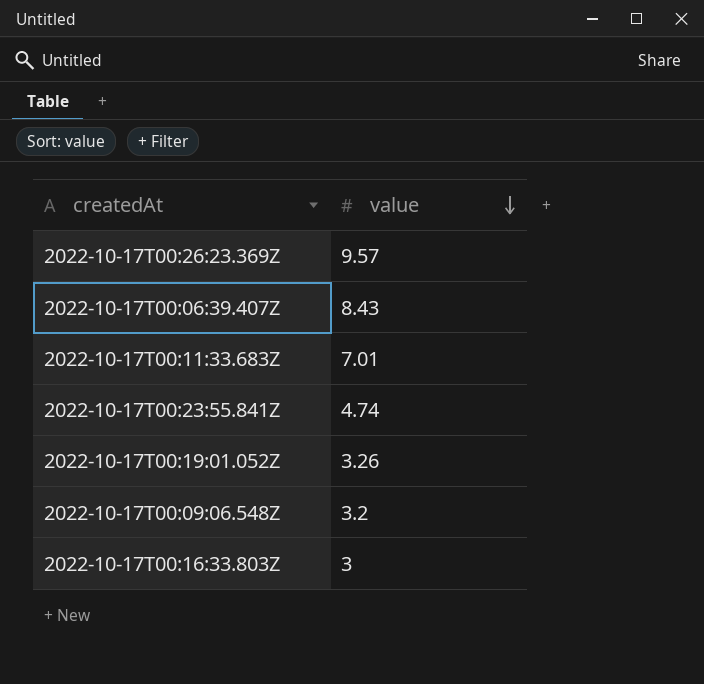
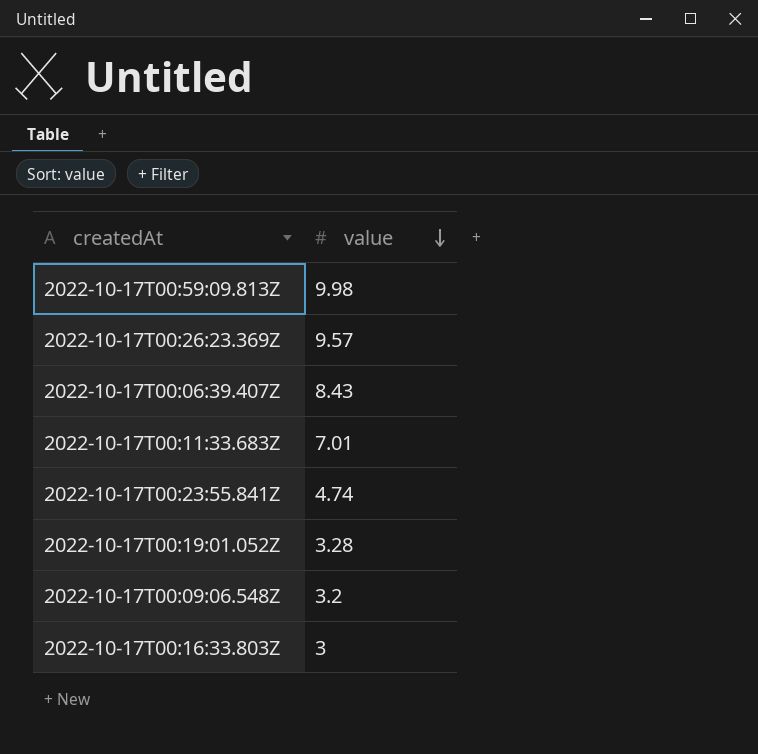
row 2022-10-17T00:59:09.813Z: none -> 9.98
2022-10-17T00:19:01.052Z | value: 3.26 -> 3.28

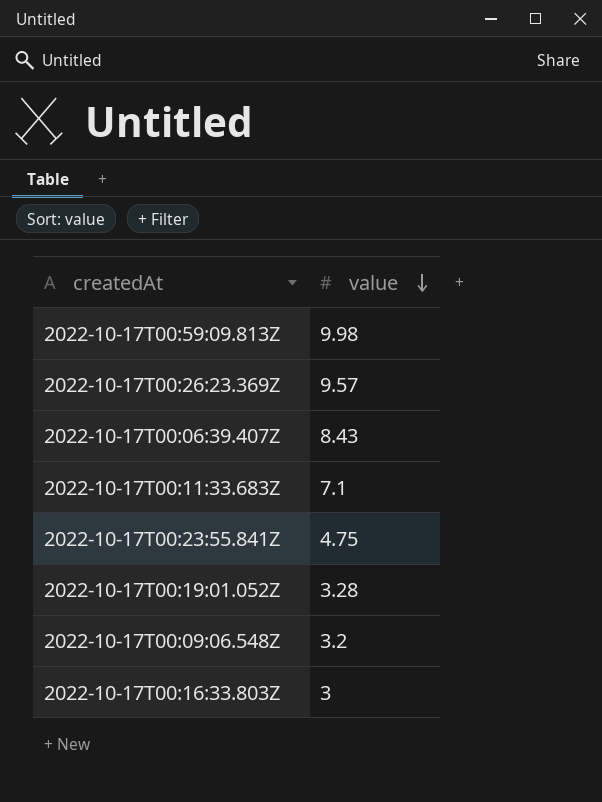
2022-10-17T00:11:33.683Z | value: 7.01 -> 7.1
2022-10-17T00:23:55.841Z | value: 4.74 -> 4.75

